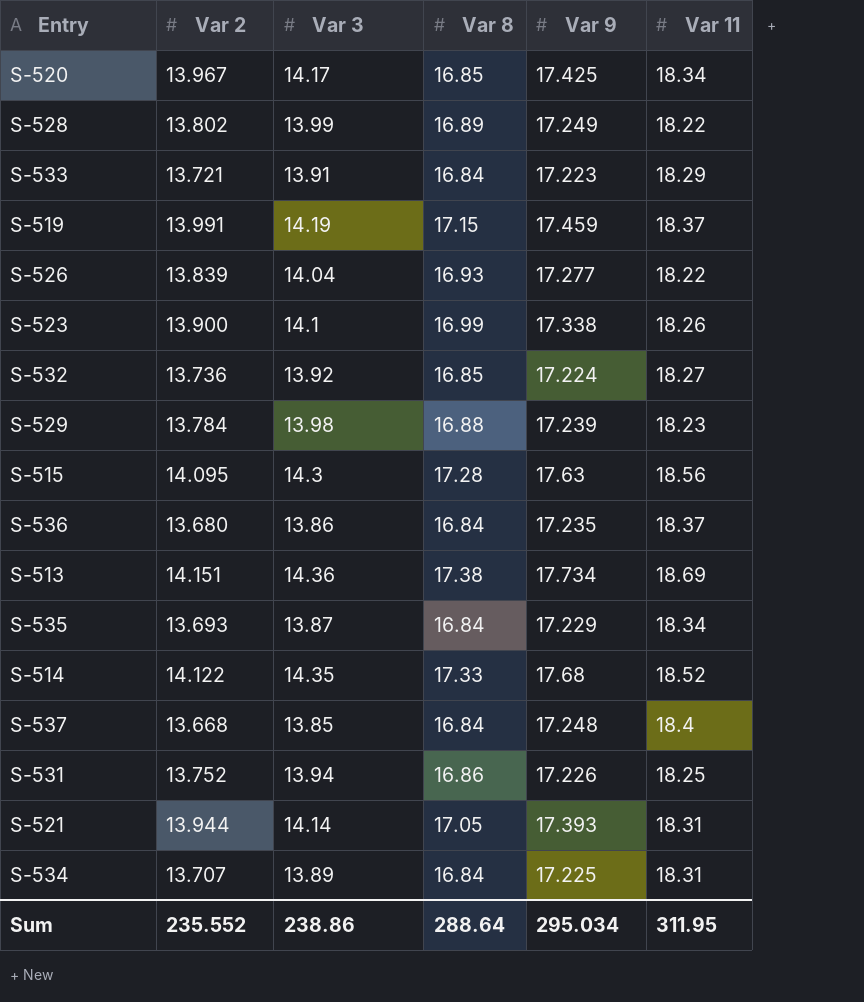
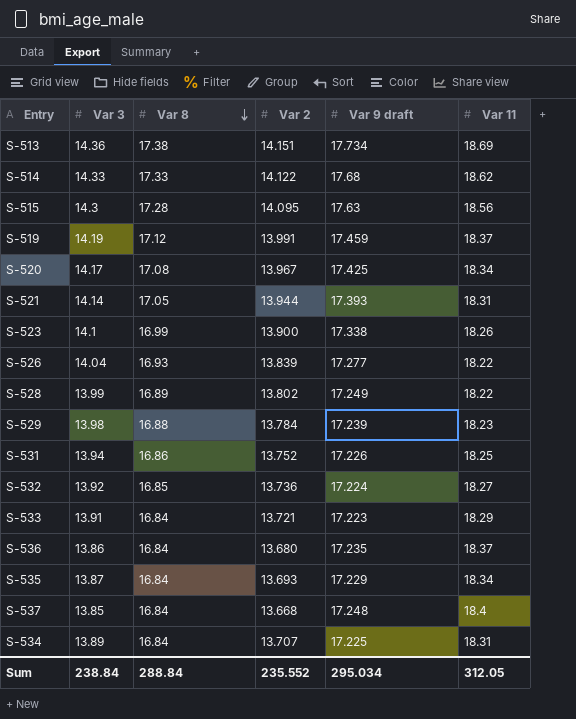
row order: none -> Var 8 descending
column Var 2 | position: 2 -> 4
column name: Var 9 -> Var 9 draft
S-514 | Var 3: 14.35 -> 14.33
S-514 | Var 11: 18.52 -> 18.62
S-519 | Var 8: 17.15 -> 17.12
S-520 | Var 8: 16.85 -> 17.08
Sum | Var 3: 238.86 -> 238.84
Sum | Var 8: 288.64 -> 288.84
Sum | Var 11: 311.95 -> 312.05

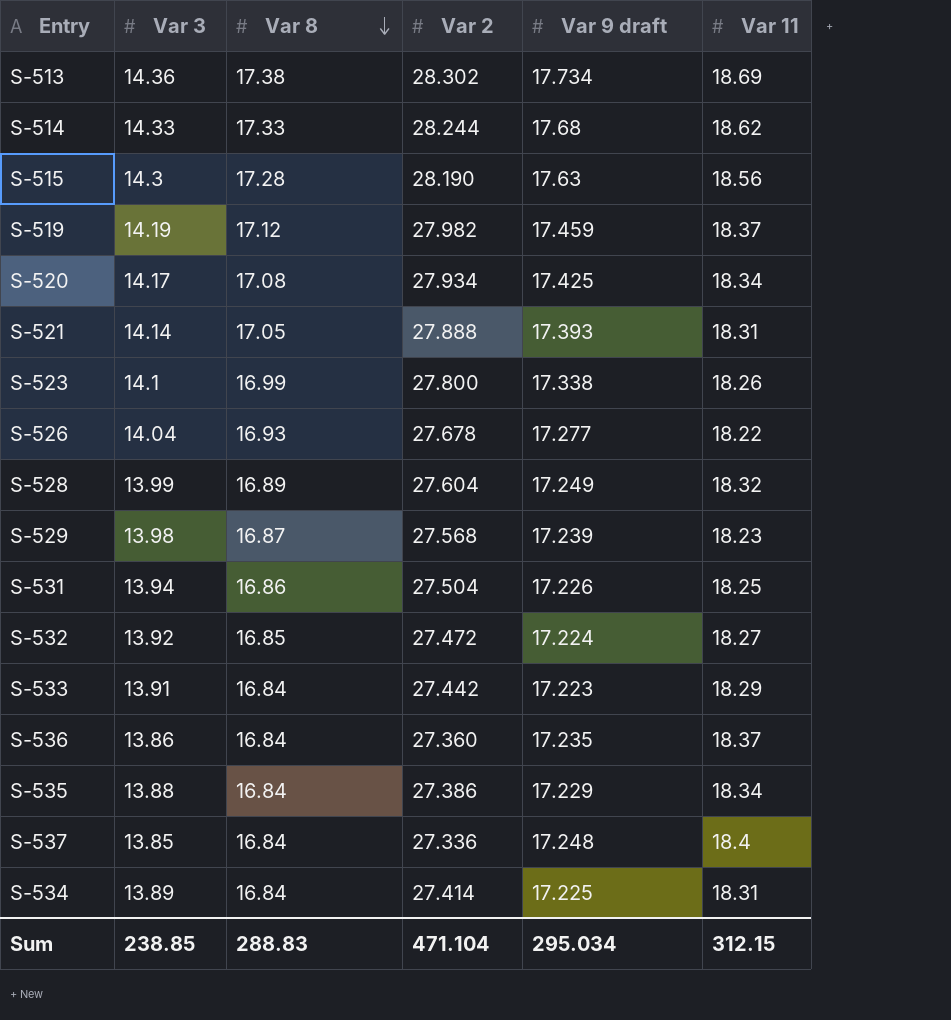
S-513 | Var 2: 14.151 -> 28.302
S-514 | Var 2: 14.122 -> 28.244
S-515 | Var 2: 14.095 -> 28.190
S-519 | Var 2: 13.991 -> 27.982
S-520 | Var 2: 13.967 -> 27.934
S-521 | Var 2: 13.944 -> 27.888
S-523 | Var 2: 13.900 -> 27.800
S-526 | Var 2: 13.839 -> 27.678
S-528 | Var 2: 13.802 -> 27.604
S-528 | Var 11: 18.22 -> 18.32
S-529 | Var 8: 16.88 -> 16.87
S-529 | Var 2: 13.784 -> 27.568
S-531 | Var 2: 13.752 -> 27.504
S-532 | Var 2: 13.736 -> 27.472
S-533 | Var 2: 13.721 -> 27.442
S-536 | Var 2: 13.680 -> 27.360
S-535 | Var 3: 13.87 -> 13.88
S-535 | Var 2: 13.693 -> 27.386
S-537 | Var 2: 13.668 -> 27.336
S-534 | Var 2: 13.707 -> 27.414
Sum | Var 3: 238.84 -> 238.85
Sum | Var 8: 288.84 -> 288.83
Sum | Var 2: 235.552 -> 471.104
Sum | Var 11: 312.05 -> 312.15

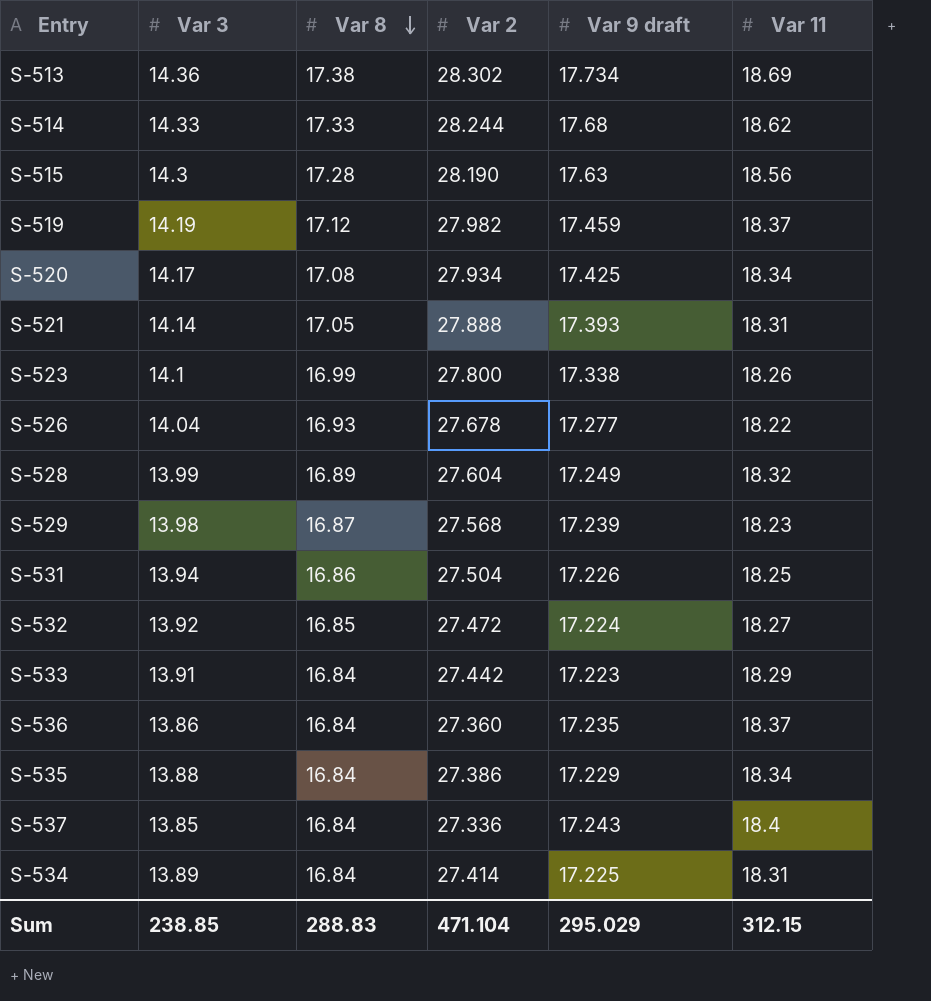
S-537 | Var 9 draft: 17.248 -> 17.243
Sum | Var 9 draft: 295.034 -> 295.029

